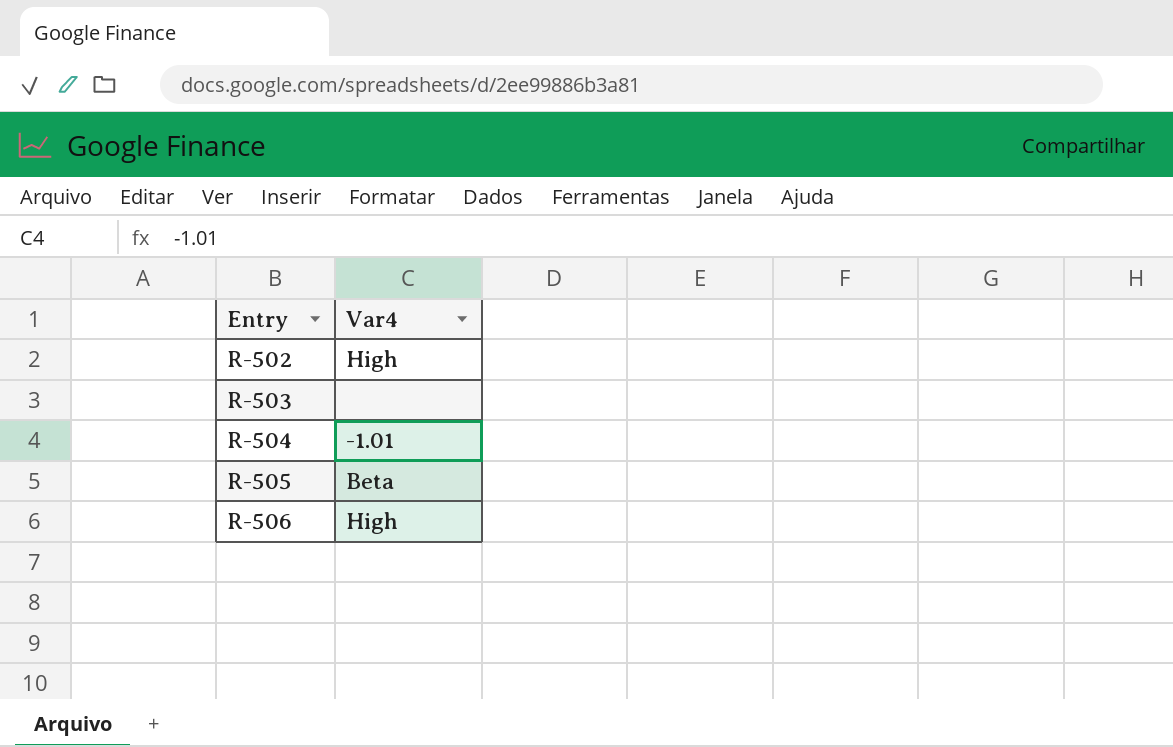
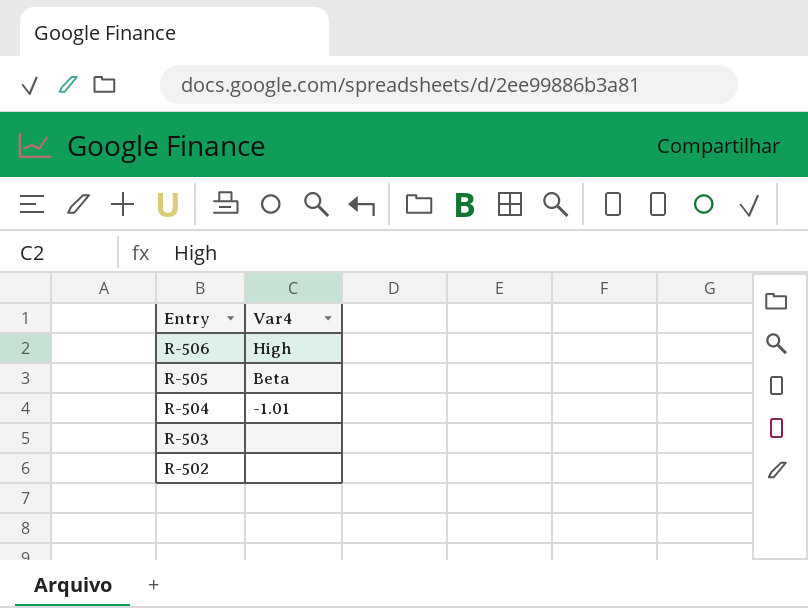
row order: Entry ascending -> Entry descending
R-502 | Var4: High -> none

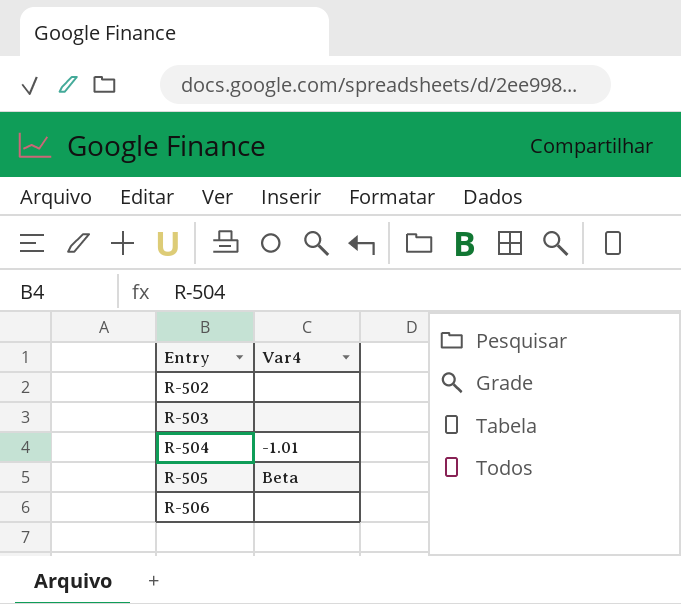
row order: Entry descending -> Entry ascending
R-506 | Var4: High -> none

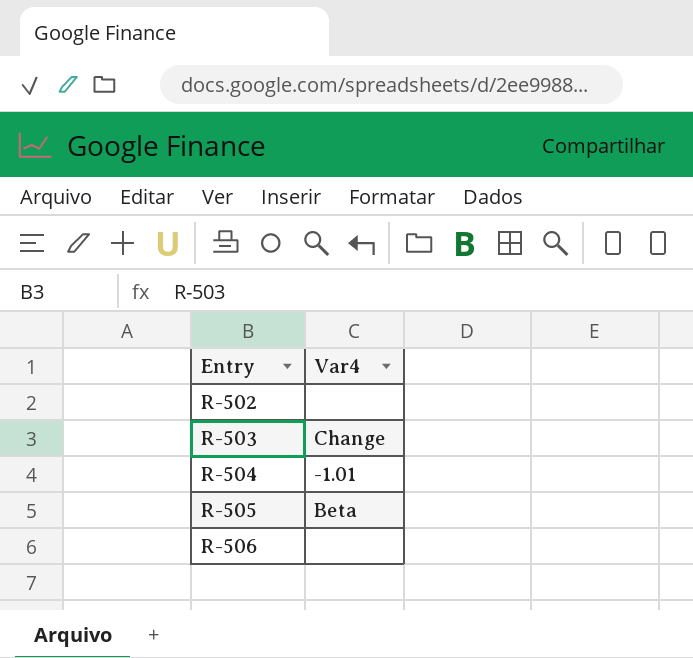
R-503 | Var4: none -> Change

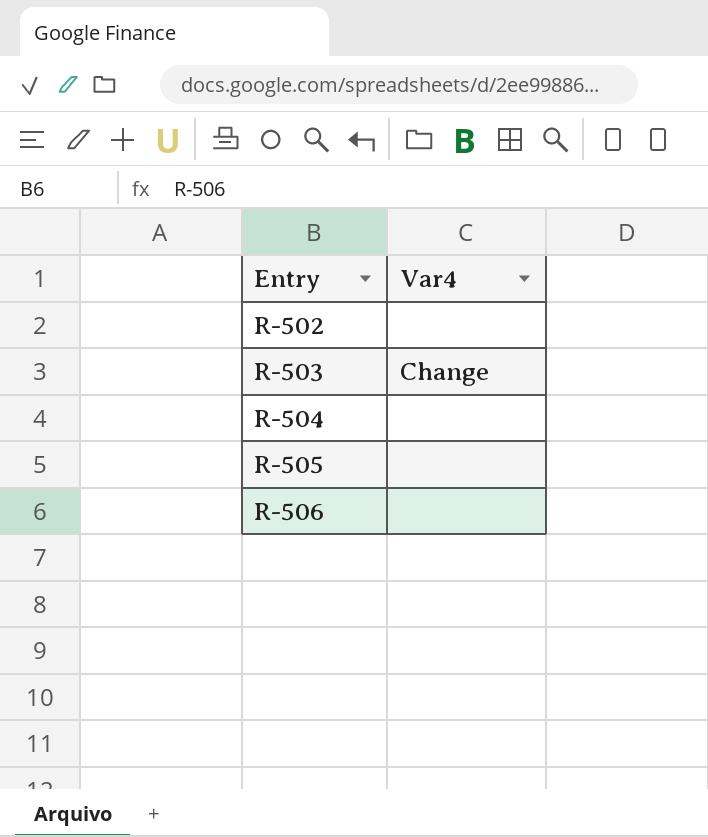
R-504 | Var4: -1.01 -> none
R-505 | Var4: Beta -> none

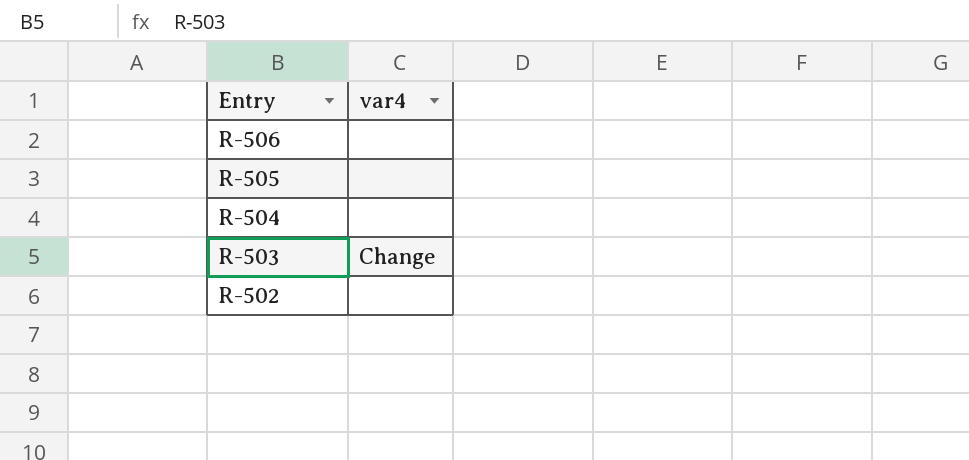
row order: Entry ascending -> Entry descending
column name: Var4 -> var4

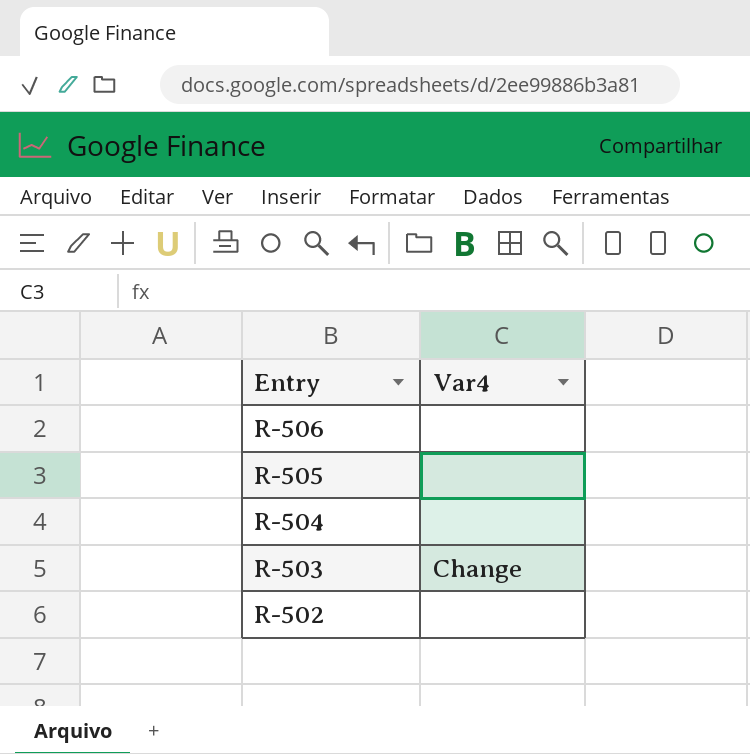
column name: var4 -> Var4

